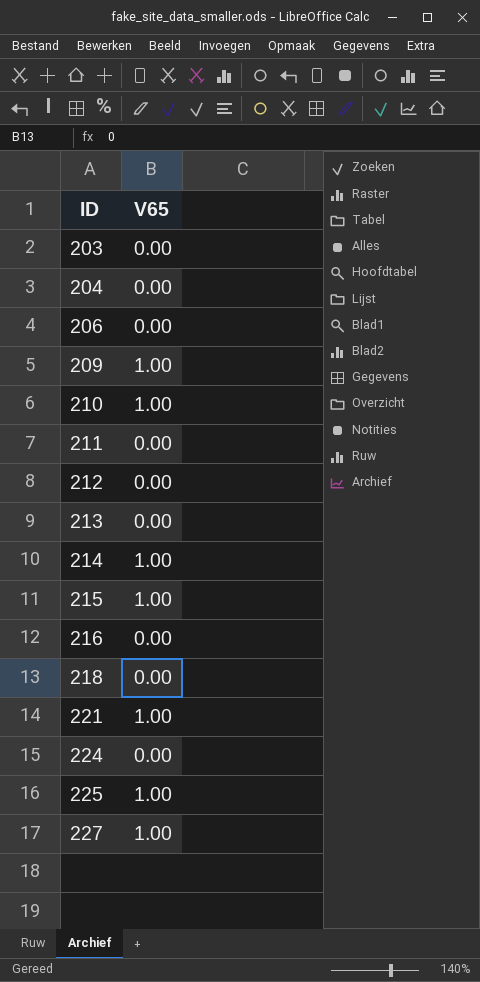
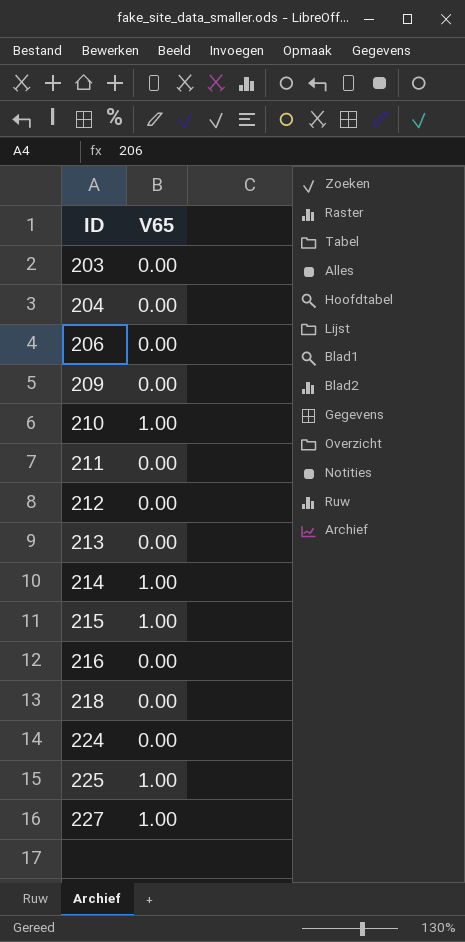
row 221: 1.00 -> none
209 | V65: 1.00 -> 0.00

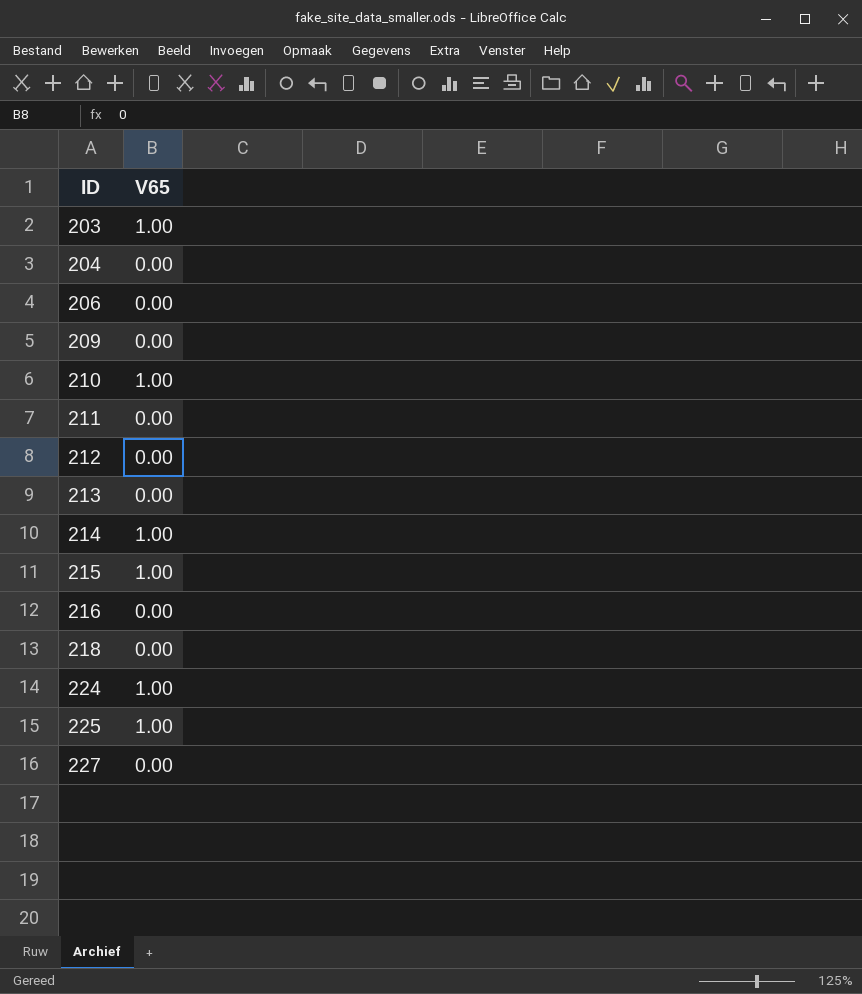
203 | V65: 0.00 -> 1.00
224 | V65: 0.00 -> 1.00
227 | V65: 1.00 -> 0.00

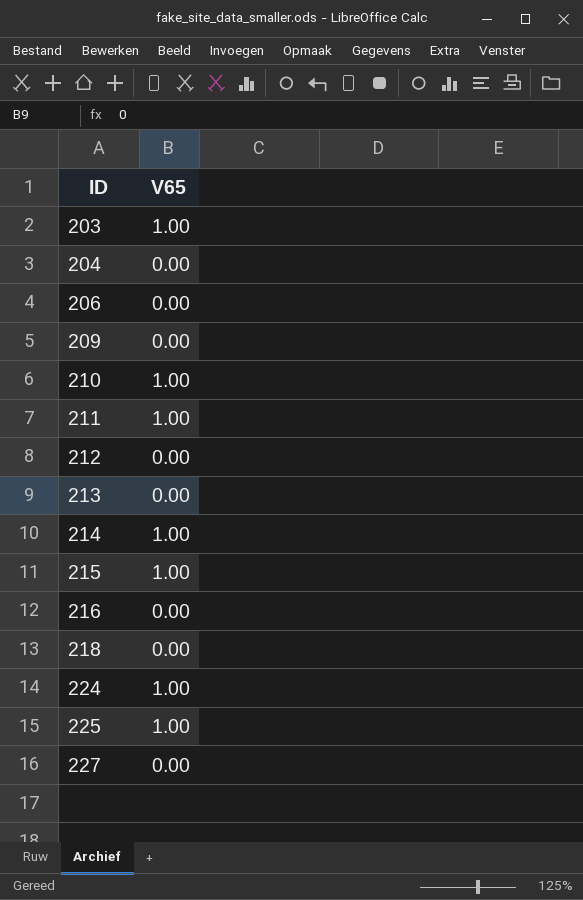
211 | V65: 0.00 -> 1.00

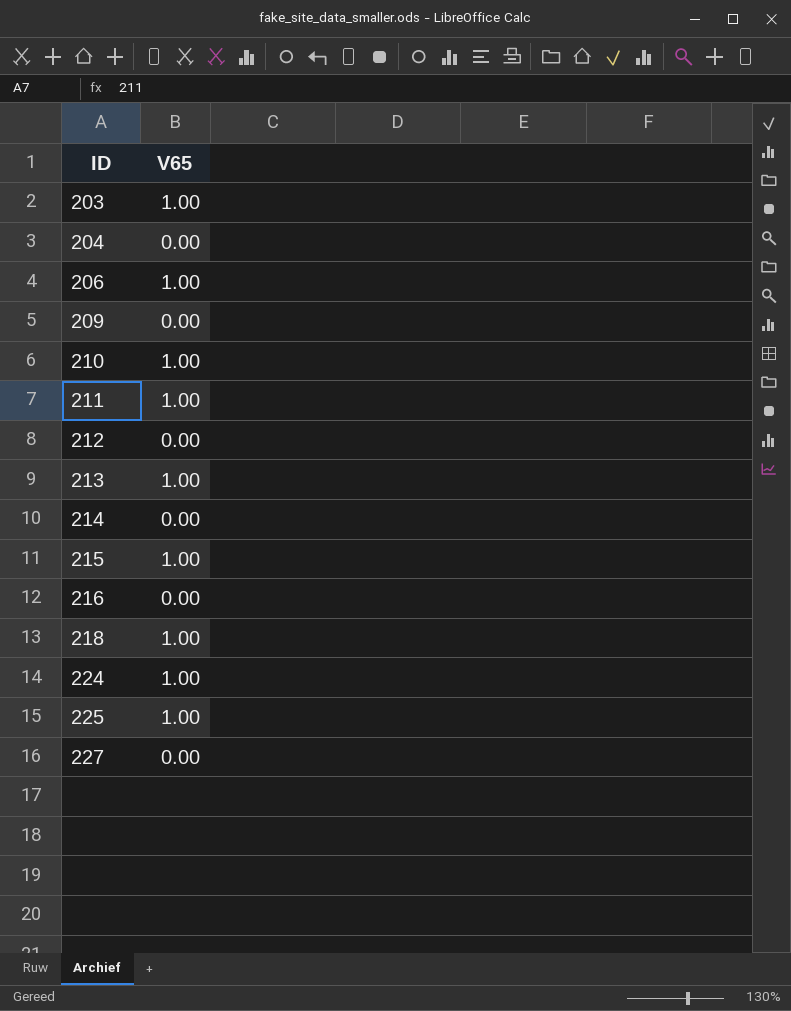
206 | V65: 0.00 -> 1.00
213 | V65: 0.00 -> 1.00
214 | V65: 1.00 -> 0.00
218 | V65: 0.00 -> 1.00

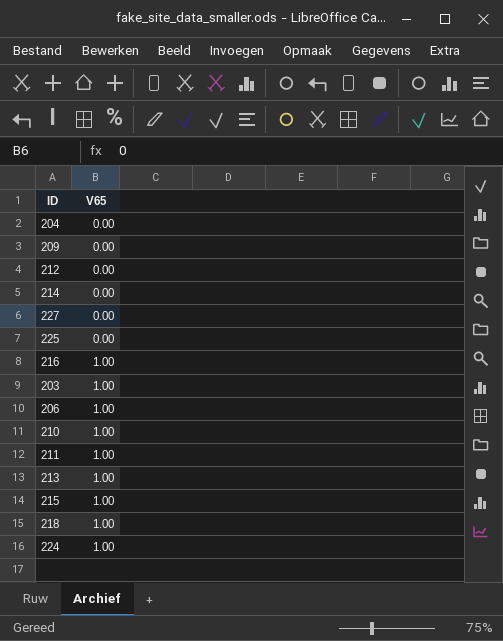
row order: ID ascending -> V65 ascending
225 | V65: 1.00 -> 0.00
216 | V65: 0.00 -> 1.00

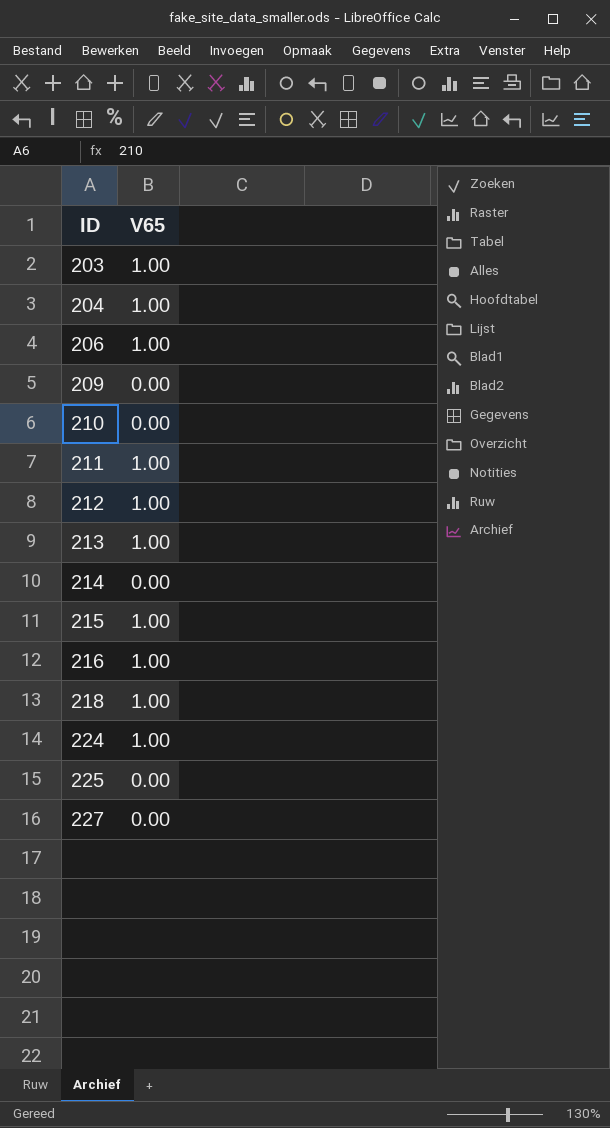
row order: V65 ascending -> ID ascending
204 | V65: 0.00 -> 1.00
210 | V65: 1.00 -> 0.00
212 | V65: 0.00 -> 1.00

